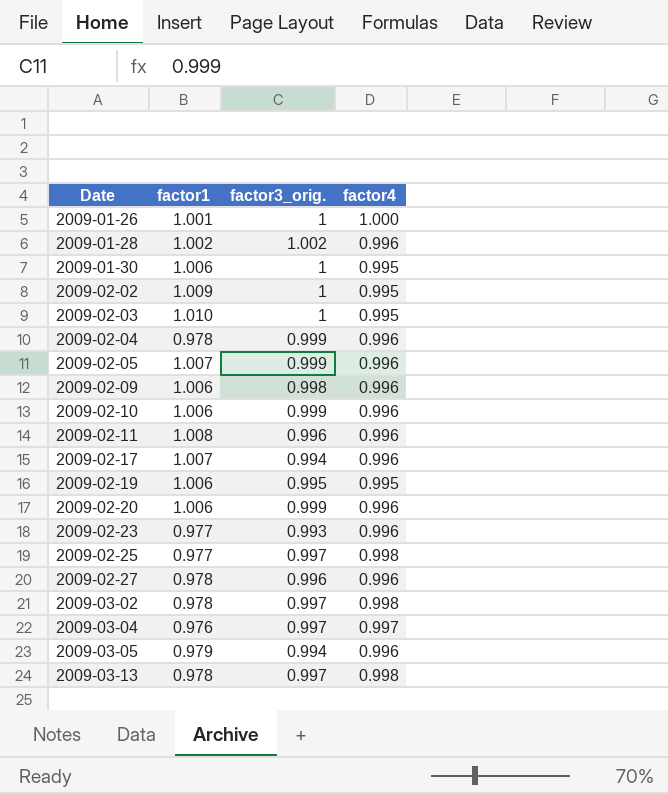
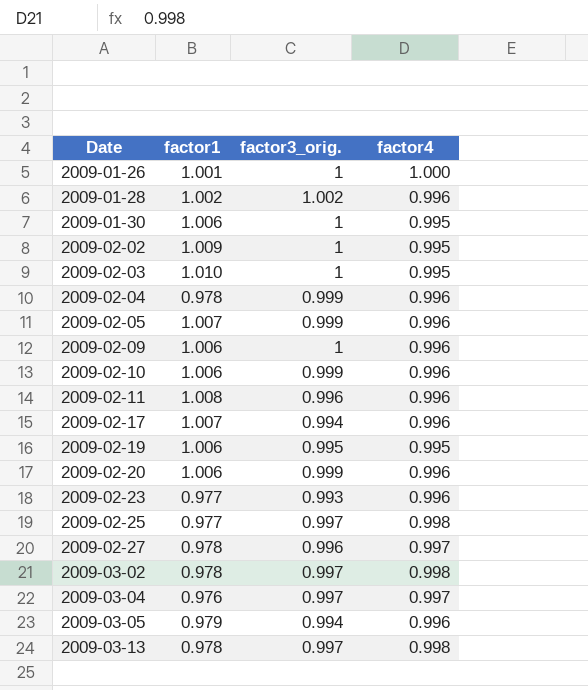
2009-02-09 | factor3_orig.: 0.998 -> 1
2009-02-27 | factor4: 0.996 -> 0.997

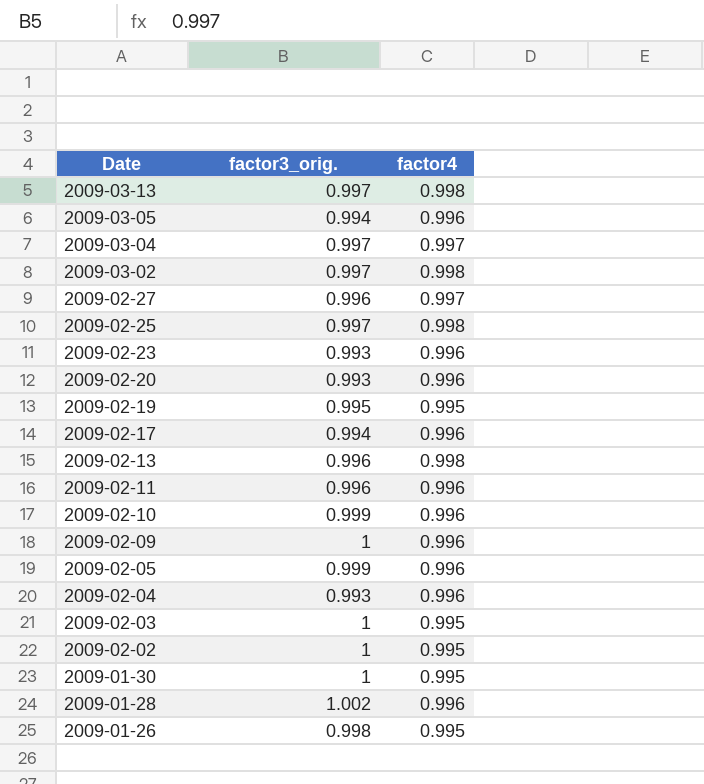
row order: Date ascending -> Date descending
column factor1 | position: 2 -> none
2009-02-20 | factor3_orig.: 0.999 -> 0.993
row 2009-02-13: none -> 0.996 | 0.998
2009-02-04 | factor3_orig.: 0.999 -> 0.993
2009-01-26 | factor3_orig.: 1 -> 0.998
2009-01-26 | factor4: 1.000 -> 0.995

